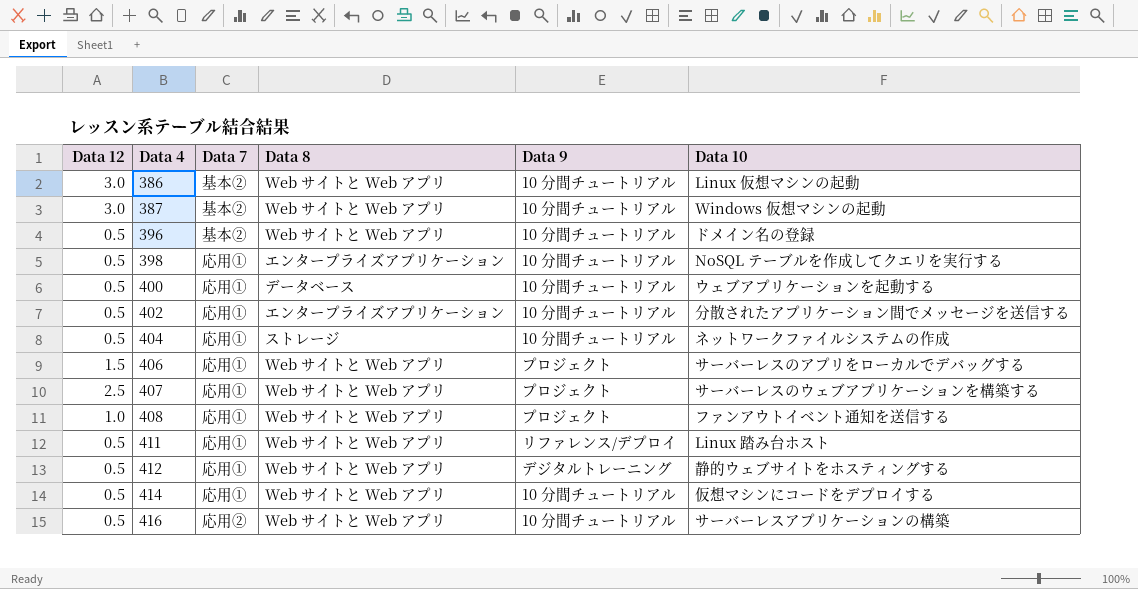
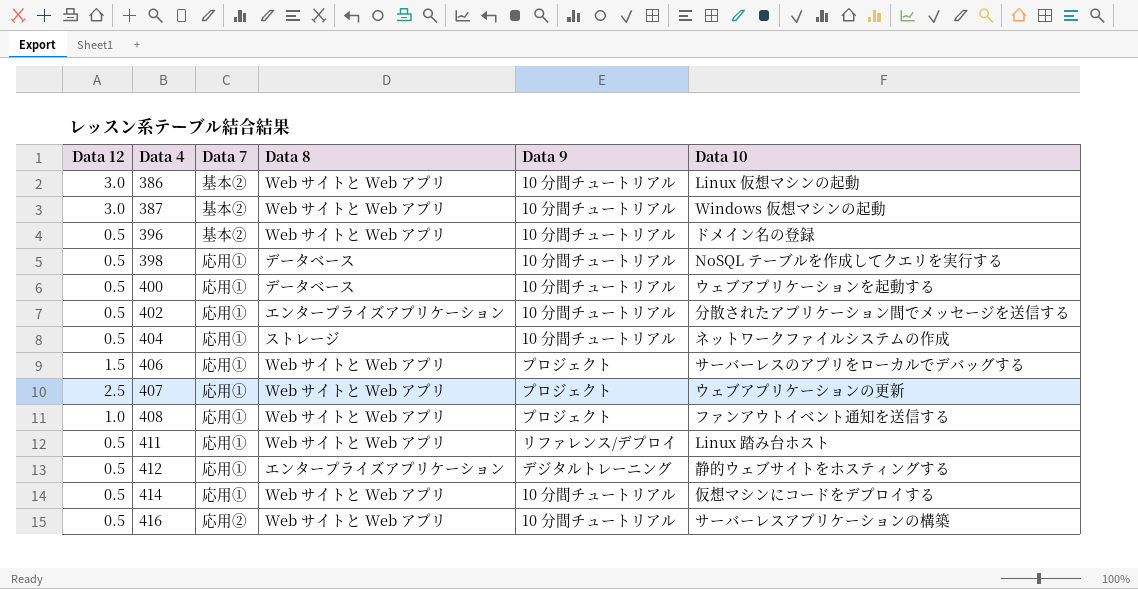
398 | Data 8: エンタープライズアプリケーション -> データベース
407 | Data 10: サーバーレスのウェブアプリケーションを構築する -> ウェブアプリケーションの更新
412 | Data 8: Web サイトと Web アプリ -> エンタープライズアプリケーション

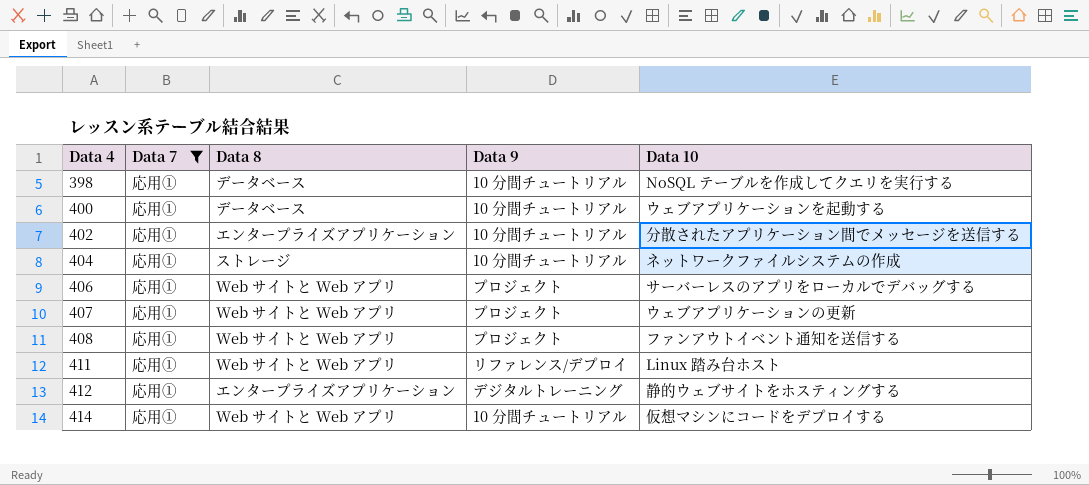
filter: none -> Data 7 = 応用①
column Data 12 | position: 1 -> none

